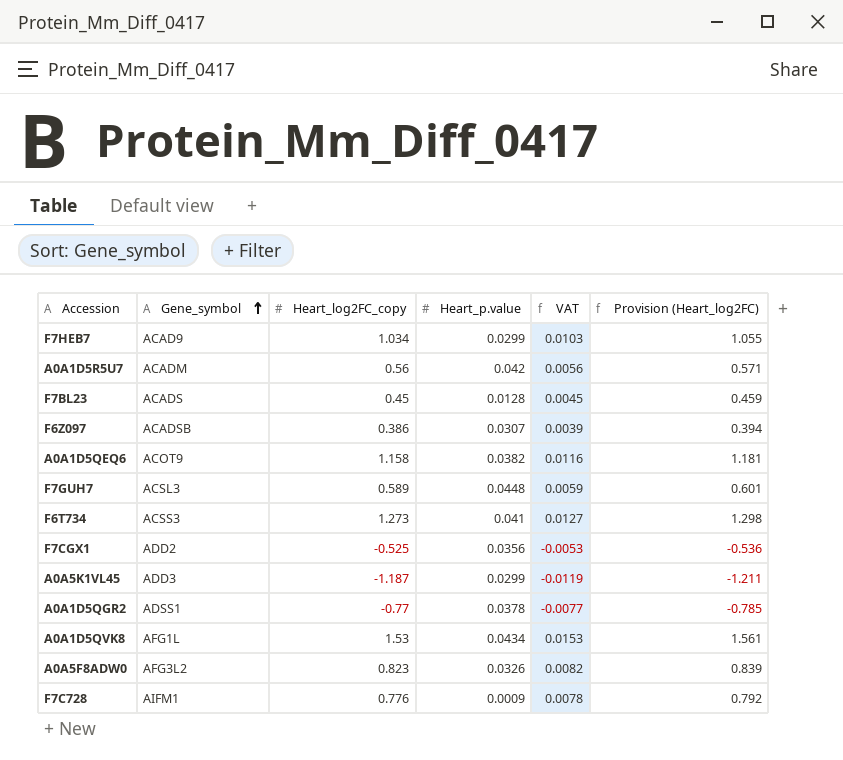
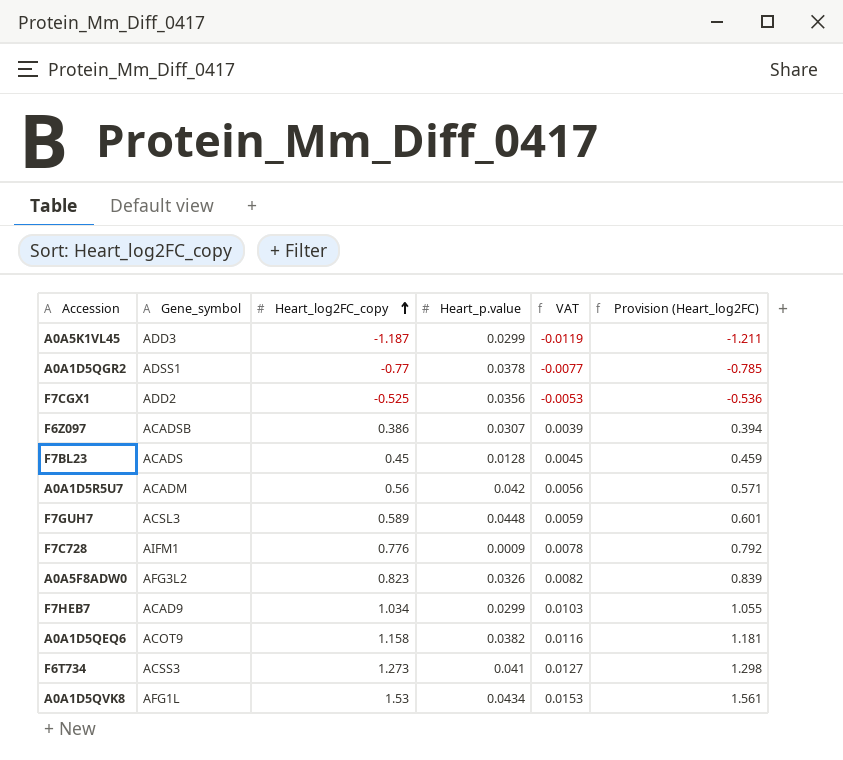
row order: Gene_symbol ascending -> Heart_log2FC_copy ascending

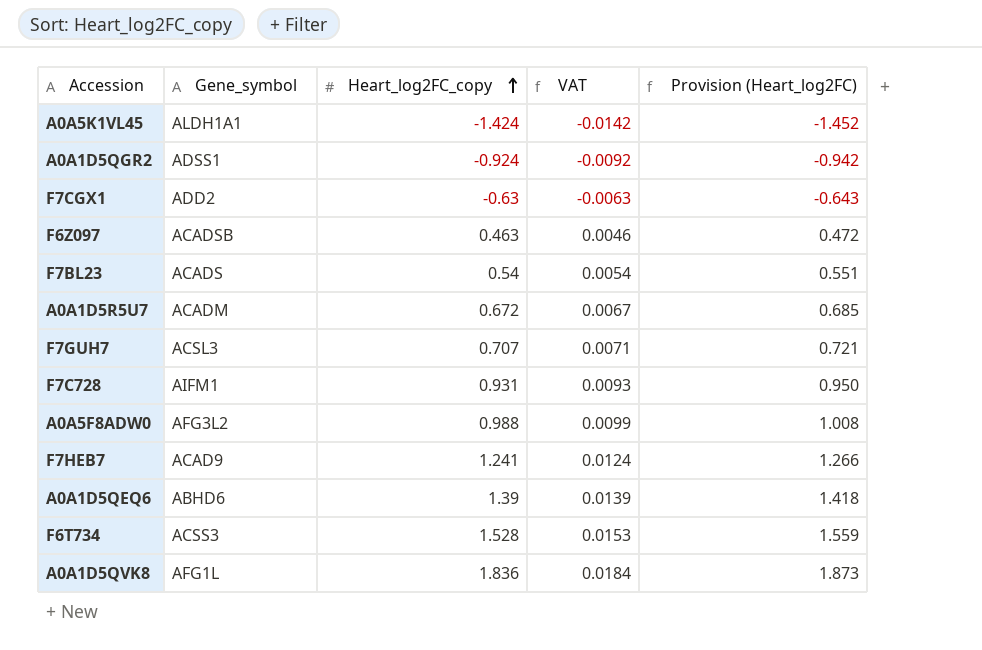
column Heart_p.value | position: 4 -> none
A0A5K1VL45 | Gene_symbol: ADD3 -> ALDH1A1
A0A5K1VL45 | Heart_log2FC_copy: -1.187 -> -1.424
A0A5K1VL45 | VAT: -0.0119 -> -0.0142
A0A5K1VL45 | Provision (Heart_log2FC): -1.211 -> -1.452
A0A1D5QGR2 | Heart_log2FC_copy: -0.77 -> -0.924
A0A1D5QGR2 | VAT: -0.0077 -> -0.0092
A0A1D5QGR2 | Provision (Heart_log2FC): -0.785 -> -0.942
F7CGX1 | Heart_log2FC_copy: -0.525 -> -0.63
F7CGX1 | VAT: -0.0053 -> -0.0063
F7CGX1 | Provision (Heart_log2FC): -0.536 -> -0.643
F6Z097 | Heart_log2FC_copy: 0.386 -> 0.463
F6Z097 | VAT: 0.0039 -> 0.0046
F6Z097 | Provision (Heart_log2FC): 0.394 -> 0.472
F7BL23 | Heart_log2FC_copy: 0.45 -> 0.54
F7BL23 | VAT: 0.0045 -> 0.0054
F7BL23 | Provision (Heart_log2FC): 0.459 -> 0.551
A0A1D5R5U7 | Heart_log2FC_copy: 0.56 -> 0.672
A0A1D5R5U7 | VAT: 0.0056 -> 0.0067
A0A1D5R5U7 | Provision (Heart_log2FC): 0.571 -> 0.685
F7GUH7 | Heart_log2FC_copy: 0.589 -> 0.707
F7GUH7 | VAT: 0.0059 -> 0.0071
F7GUH7 | Provision (Heart_log2FC): 0.601 -> 0.721
F7C728 | Heart_log2FC_copy: 0.776 -> 0.931
F7C728 | VAT: 0.0078 -> 0.0093
F7C728 | Provision (Heart_log2FC): 0.792 -> 0.950
A0A5F8ADW0 | Heart_log2FC_copy: 0.823 -> 0.988
A0A5F8ADW0 | VAT: 0.0082 -> 0.0099
A0A5F8ADW0 | Provision (Heart_log2FC): 0.839 -> 1.008
F7HEB7 | Heart_log2FC_copy: 1.034 -> 1.241
F7HEB7 | VAT: 0.0103 -> 0.0124
F7HEB7 | Provision (Heart_log2FC): 1.055 -> 1.266
A0A1D5QEQ6 | Gene_symbol: ACOT9 -> ABHD6
A0A1D5QEQ6 | Heart_log2FC_copy: 1.158 -> 1.39
A0A1D5QEQ6 | VAT: 0.0116 -> 0.0139
A0A1D5QEQ6 | Provision (Heart_log2FC): 1.181 -> 1.418
F6T734 | Heart_log2FC_copy: 1.273 -> 1.528
F6T734 | VAT: 0.0127 -> 0.0153
F6T734 | Provision (Heart_log2FC): 1.298 -> 1.559
A0A1D5QVK8 | Heart_log2FC_copy: 1.53 -> 1.836
A0A1D5QVK8 | VAT: 0.0153 -> 0.0184
A0A1D5QVK8 | Provision (Heart_log2FC): 1.561 -> 1.873

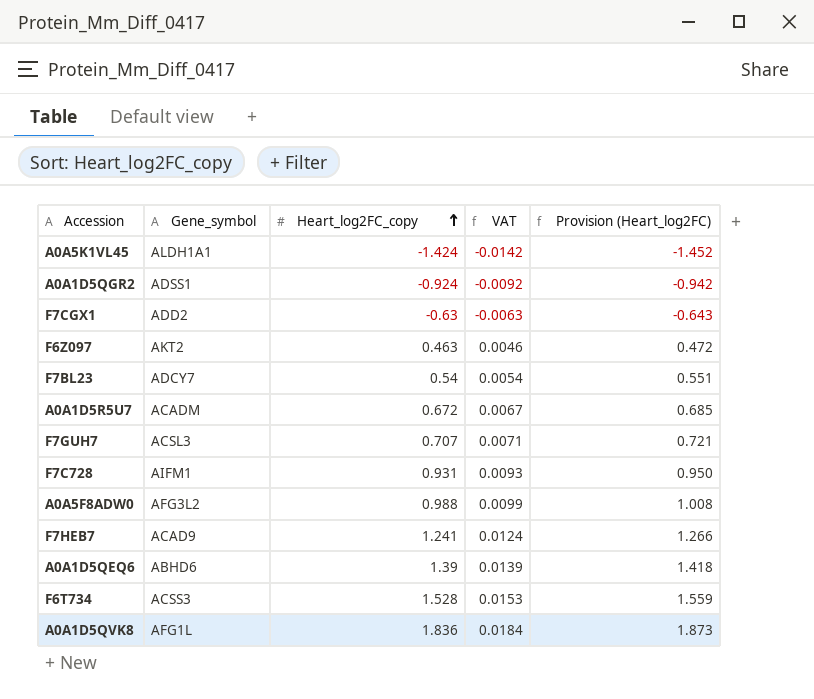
F6Z097 | Gene_symbol: ACADSB -> AKT2
F7BL23 | Gene_symbol: ACADS -> ADCY7

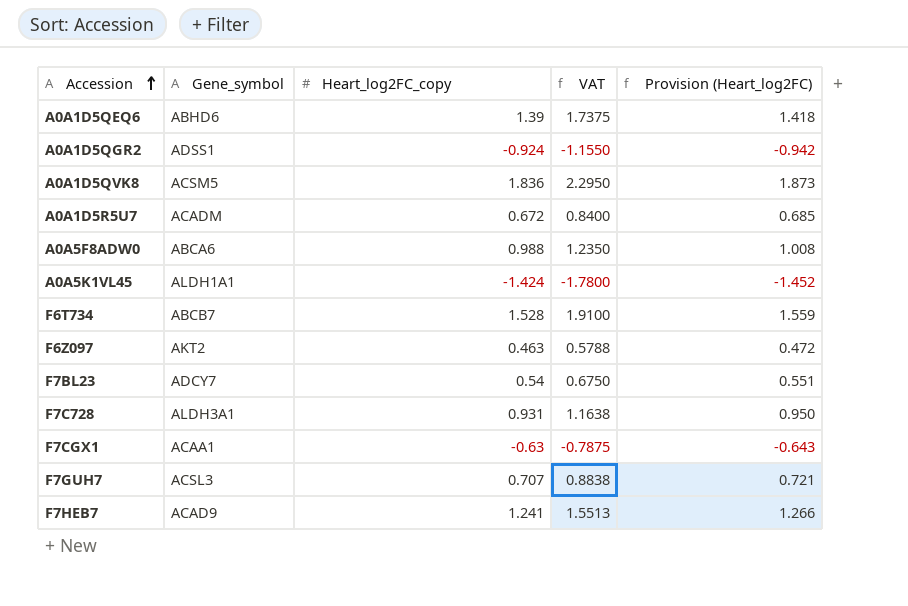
row order: Heart_log2FC_copy ascending -> Accession ascending
column VAT | formula: [Heart_log2FC_copy] * 0.01 -> [Heart_log2FC_copy] * 1.25
A0A1D5QVK8 | Gene_symbol: AFG1L -> ACSM5
A0A5F8ADW0 | Gene_symbol: AFG3L2 -> ABCA6
F6T734 | Gene_symbol: ACSS3 -> ABCB7
F7C728 | Gene_symbol: AIFM1 -> ALDH3A1
F7CGX1 | Gene_symbol: ADD2 -> ACAA1

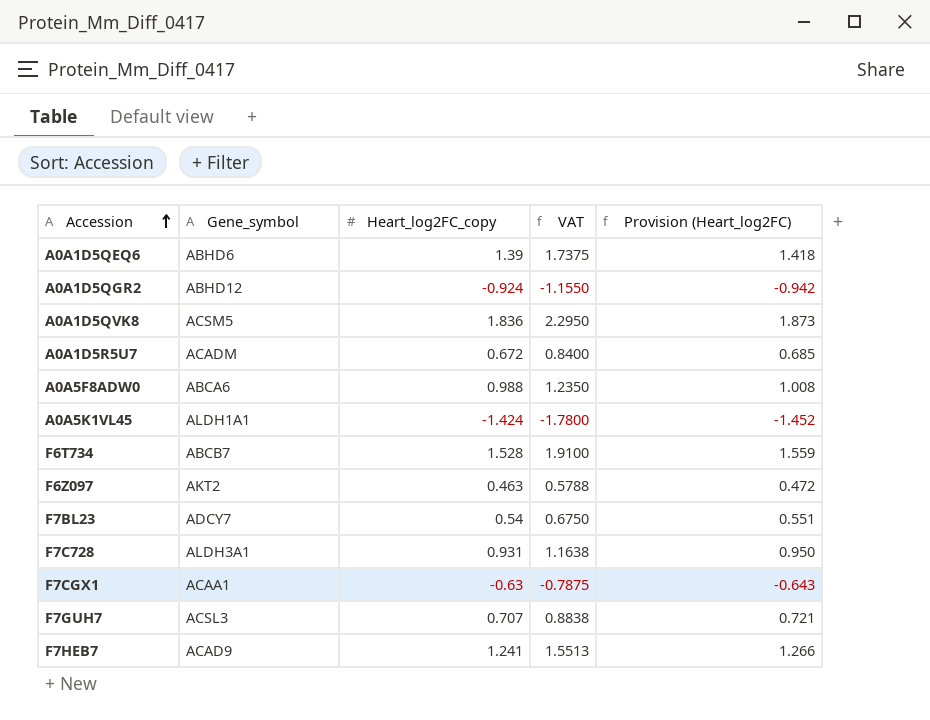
A0A1D5QGR2 | Gene_symbol: ADSS1 -> ABHD12

